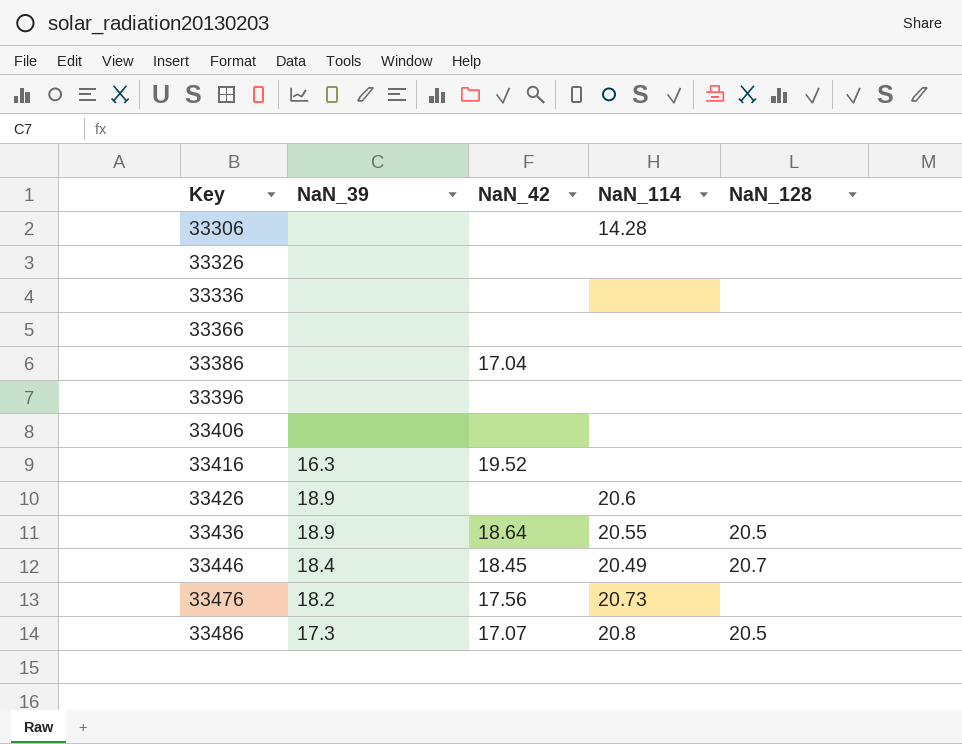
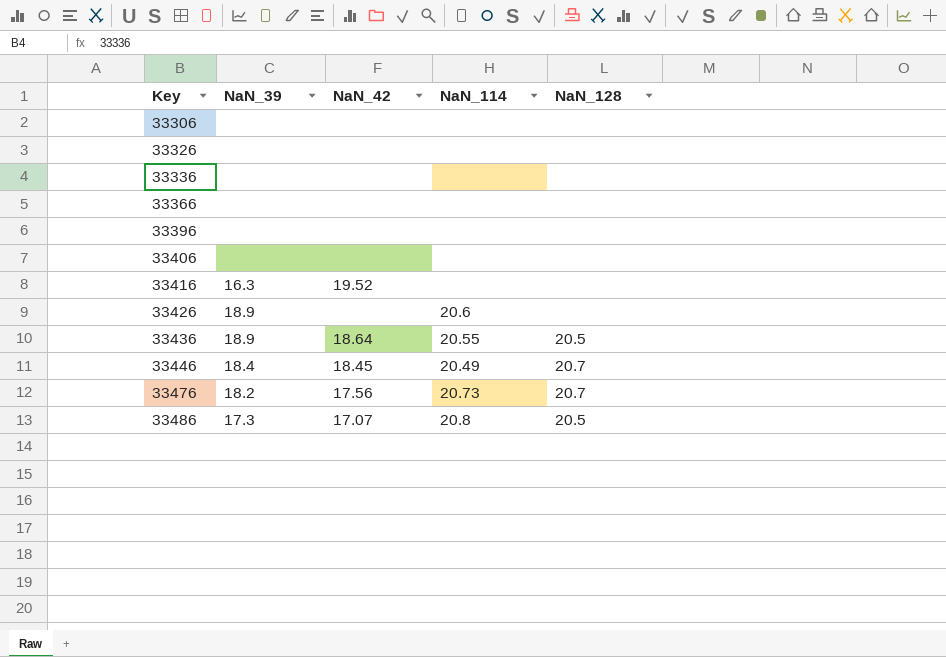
row 33386: none | 17.04 | none | none -> none
33306 | NaN_114: 14.28 -> none
33476 | NaN_128: none -> 20.7

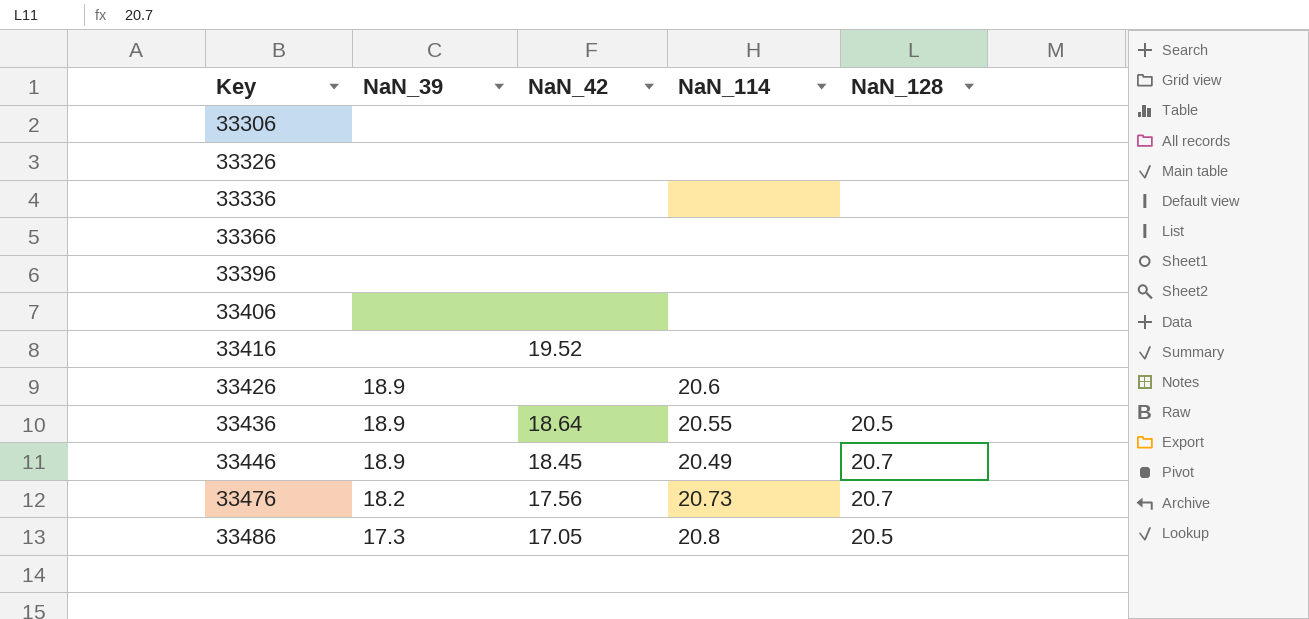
33416 | NaN_39: 16.3 -> none
33446 | NaN_39: 18.4 -> 18.9
33486 | NaN_42: 17.07 -> 17.05

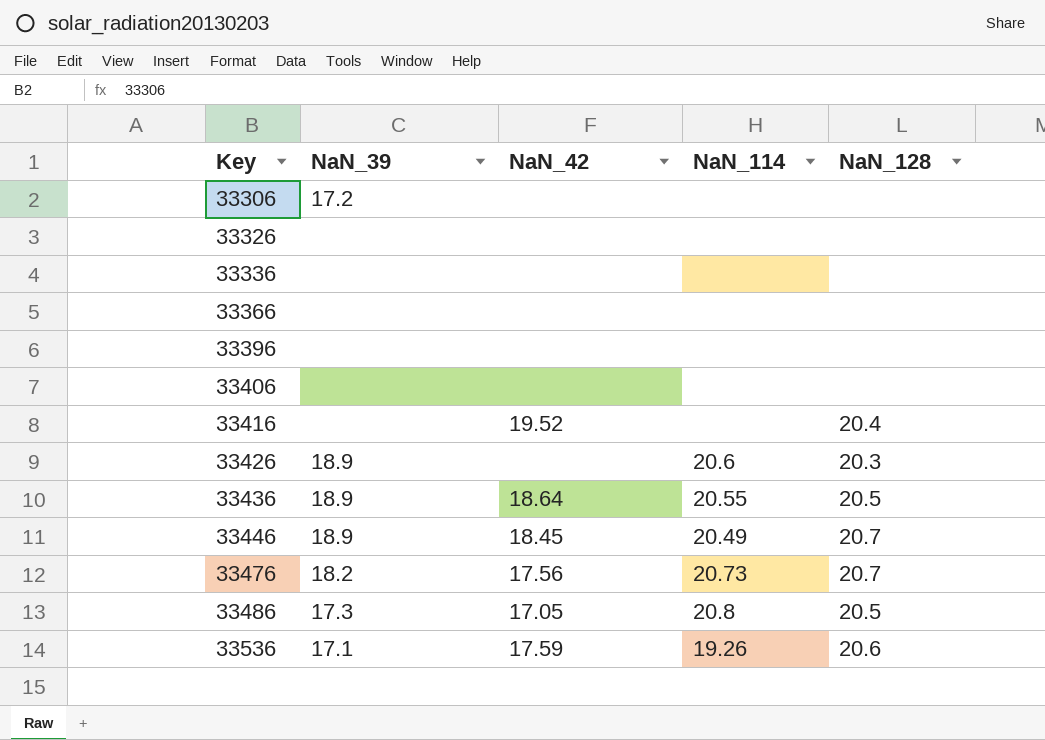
33306 | NaN_39: none -> 17.2
33416 | NaN_128: none -> 20.4
33426 | NaN_128: none -> 20.3
row 33536: none -> 17.1 | 17.59 | 19.26 | 20.6

